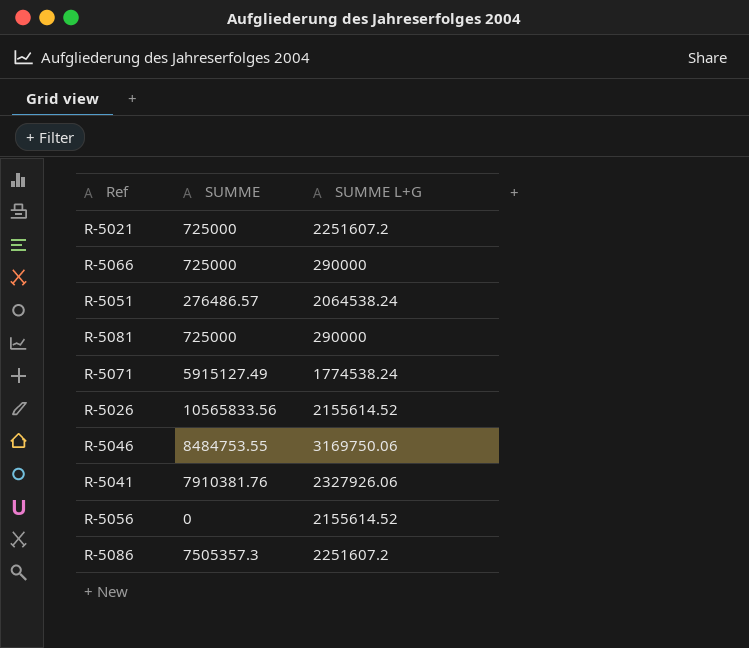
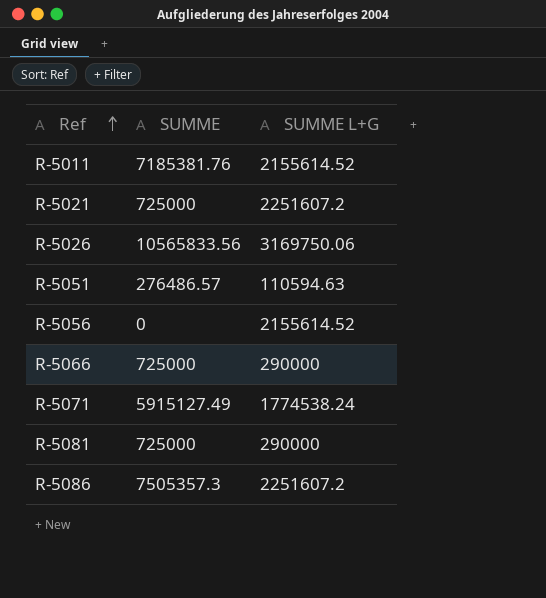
row order: none -> Ref ascending
row R-5046: 8484753.55 | 3169750.06 -> none
row R-5041: 7910381.76 | 2327926.06 -> none
row R-5011: none -> 7185381.76 | 2155614.52
R-5026 | SUMME L+G: 2155614.52 -> 3169750.06
R-5051 | SUMME L+G: 2064538.24 -> 110594.63

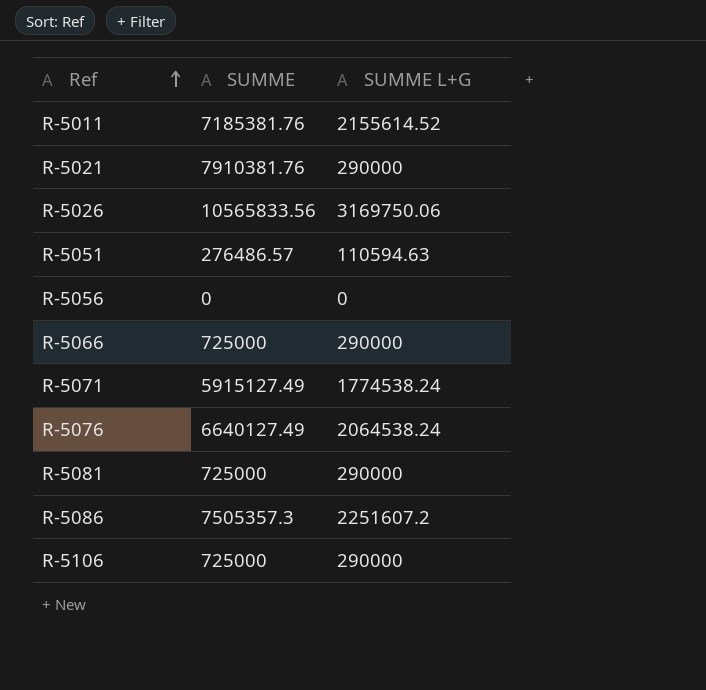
R-5021 | SUMME: 725000 -> 7910381.76
R-5021 | SUMME L+G: 2251607.2 -> 290000
R-5056 | SUMME L+G: 2155614.52 -> 0
row R-5076: none -> 6640127.49 | 2064538.24
row R-5106: none -> 725000 | 290000

